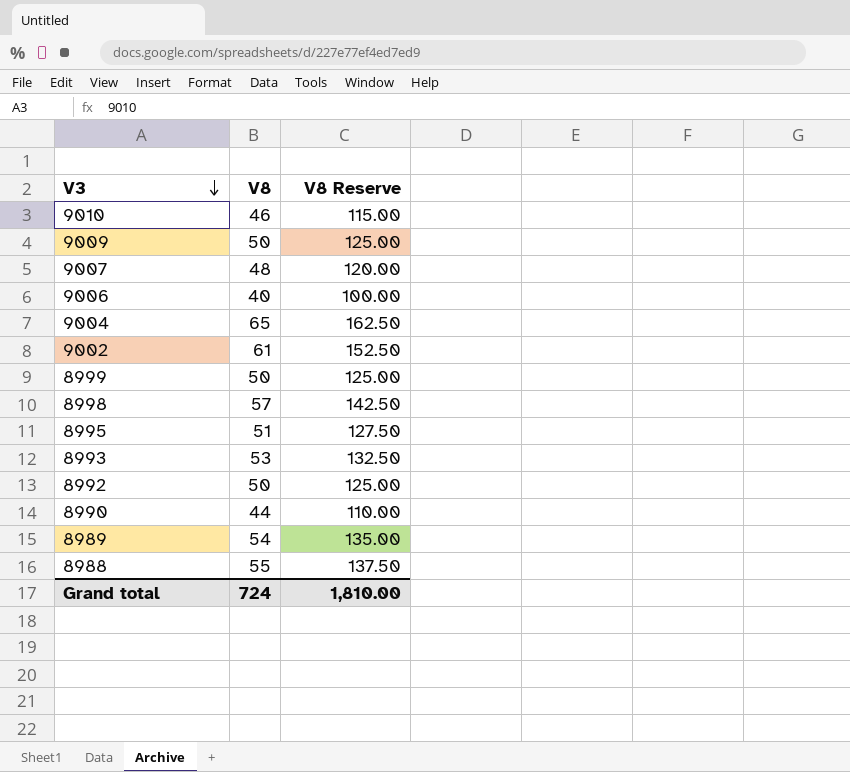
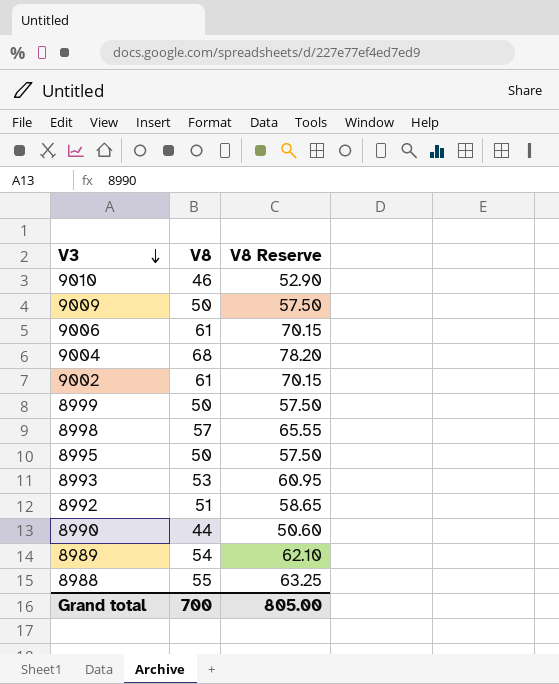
column V8 Reserve | formula: [V8] * 2.5 -> [V8] * 1.15
row 9007: 48 | 120.00 -> none
9006 | V8: 40 -> 61
9004 | V8: 65 -> 68
8995 | V8: 51 -> 50
8992 | V8: 50 -> 51
Grand total | V8: 724 -> 700
Grand total | V8 Reserve: 1,810.00 -> 805.00

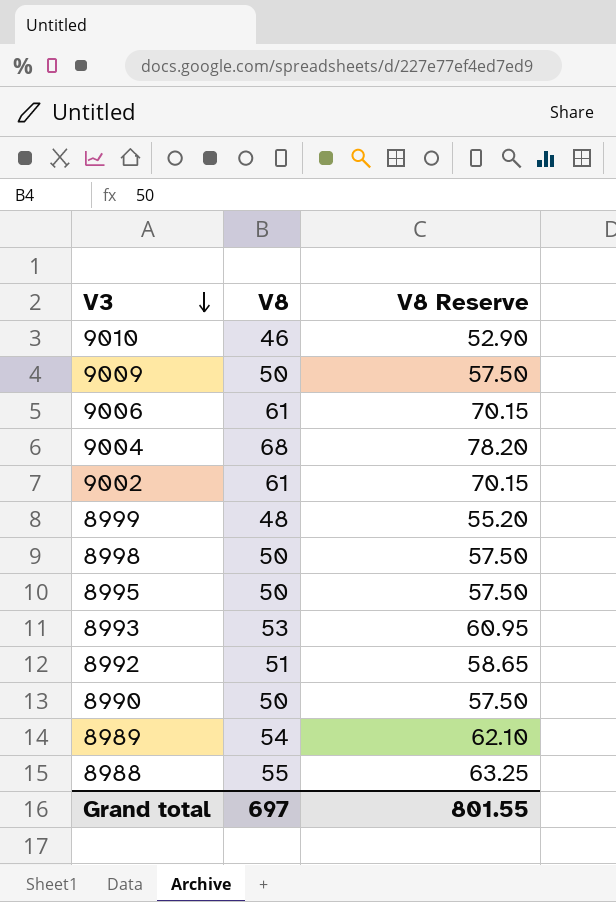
8999 | V8: 50 -> 48
8999 | V8 Reserve: 57.50 -> 55.20
8998 | V8: 57 -> 50
8998 | V8 Reserve: 65.55 -> 57.50
8990 | V8: 44 -> 50
8990 | V8 Reserve: 50.60 -> 57.50
Grand total | V8: 700 -> 697
Grand total | V8 Reserve: 805.00 -> 801.55

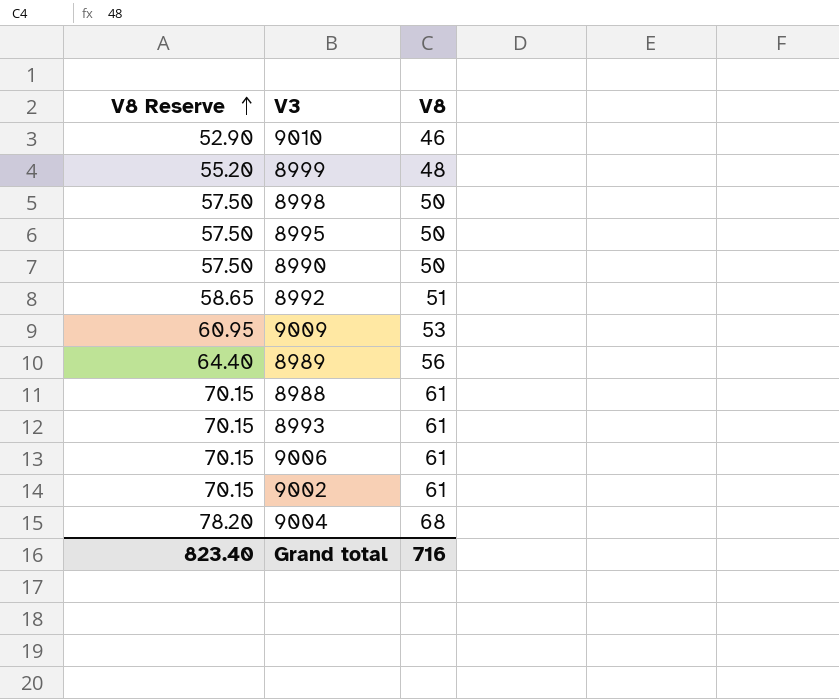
row order: V3 descending -> V8 Reserve ascending
column V8 Reserve | position: 3 -> 1
9009 | V8 Reserve: 57.50 -> 60.95
9009 | V8: 50 -> 53
8989 | V8 Reserve: 62.10 -> 64.40
8989 | V8: 54 -> 56
8988 | V8 Reserve: 63.25 -> 70.15
8988 | V8: 55 -> 61
8993 | V8 Reserve: 60.95 -> 70.15
8993 | V8: 53 -> 61
Grand total | V8 Reserve: 801.55 -> 823.40
Grand total | V8: 697 -> 716

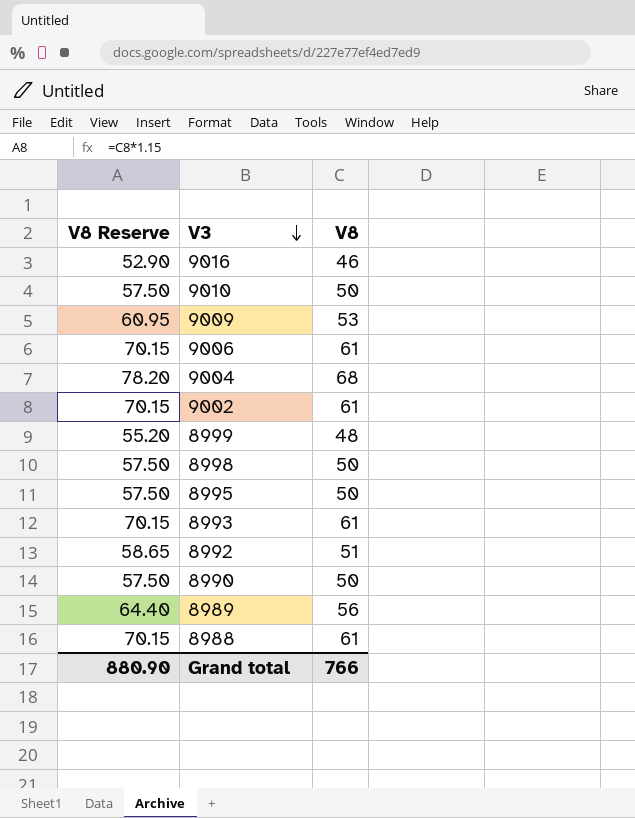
row order: V8 Reserve ascending -> V3 descending
row 9016: none -> 52.90 | 46
9010 | V8 Reserve: 52.90 -> 57.50
9010 | V8: 46 -> 50
Grand total | V8 Reserve: 823.40 -> 880.90
Grand total | V8: 716 -> 766

